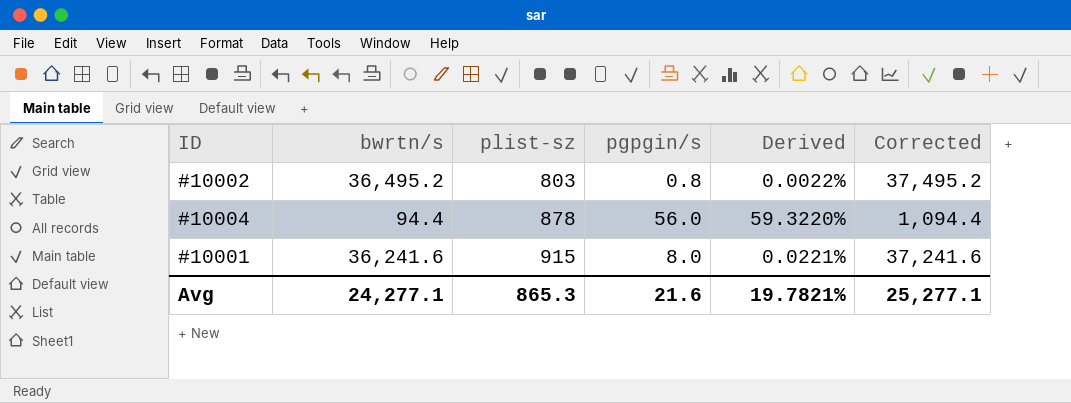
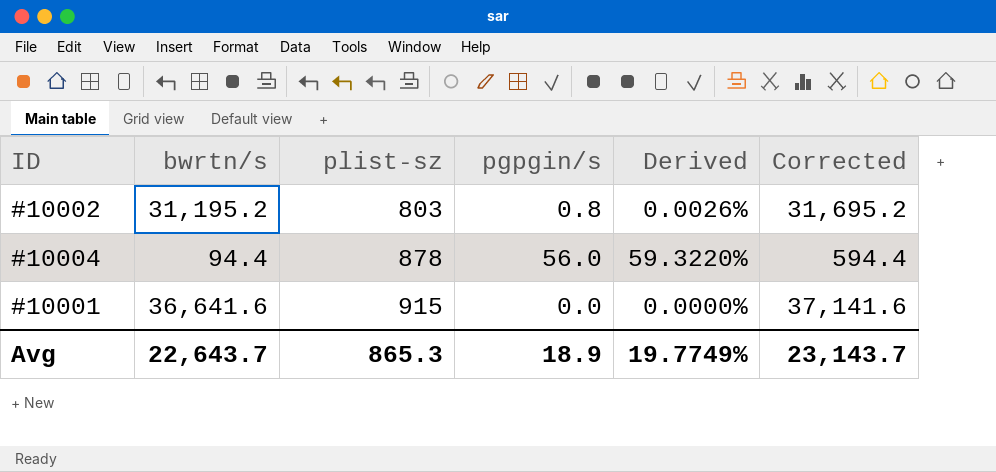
column Corrected | formula: [bwrtn/s] + 1000 -> [bwrtn/s] + 500
#10002 | bwrtn/s: 36,495.2 -> 31,195.2
#10002 | Derived: 0.0022% -> 0.0026%
#10001 | bwrtn/s: 36,241.6 -> 36,641.6
#10001 | pgpgin/s: 8.0 -> 0.0
#10001 | Derived: 0.0221% -> 0.0000%
Avg | bwrtn/s: 24,277.1 -> 22,643.7
Avg | pgpgin/s: 21.6 -> 18.9
Avg | Derived: 19.7821% -> 19.7749%
Avg | Corrected: 25,277.1 -> 23,143.7

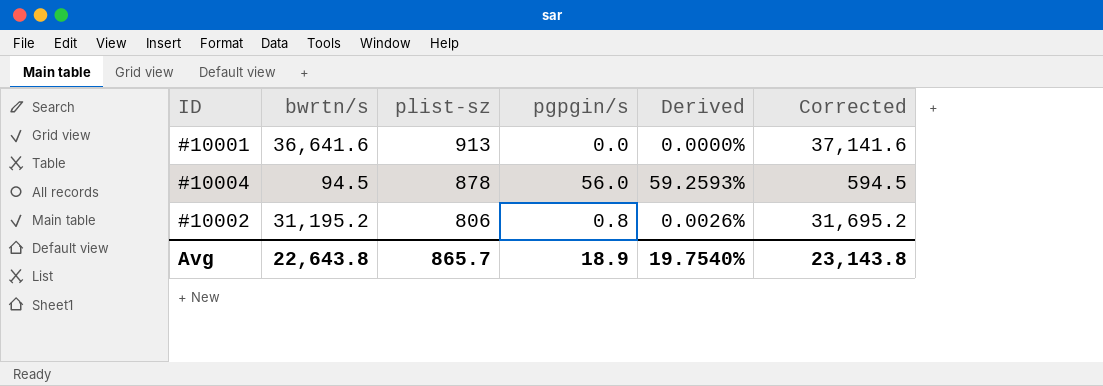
row order: plist-sz ascending -> plist-sz descending
#10001 | plist-sz: 915 -> 913
#10004 | bwrtn/s: 94.4 -> 94.5
#10004 | Derived: 59.3220% -> 59.2593%
#10004 | Corrected: 594.4 -> 594.5
#10002 | plist-sz: 803 -> 806
Avg | bwrtn/s: 22,643.7 -> 22,643.8
Avg | plist-sz: 865.3 -> 865.7
Avg | Derived: 19.7749% -> 19.7540%
Avg | Corrected: 23,143.7 -> 23,143.8

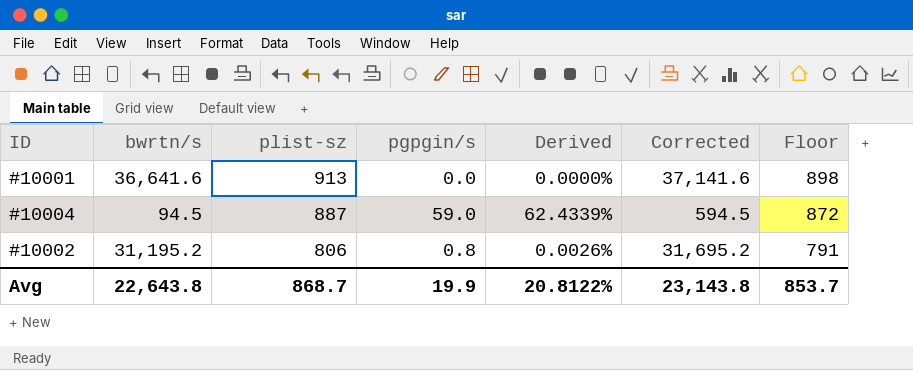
column Floor | formula: none -> [plist-sz] - 15
#10004 | plist-sz: 878 -> 887
#10004 | pgpgin/s: 56.0 -> 59.0
#10004 | Derived: 59.2593% -> 62.4339%
Avg | plist-sz: 865.7 -> 868.7
Avg | pgpgin/s: 18.9 -> 19.9
Avg | Derived: 19.7540% -> 20.8122%

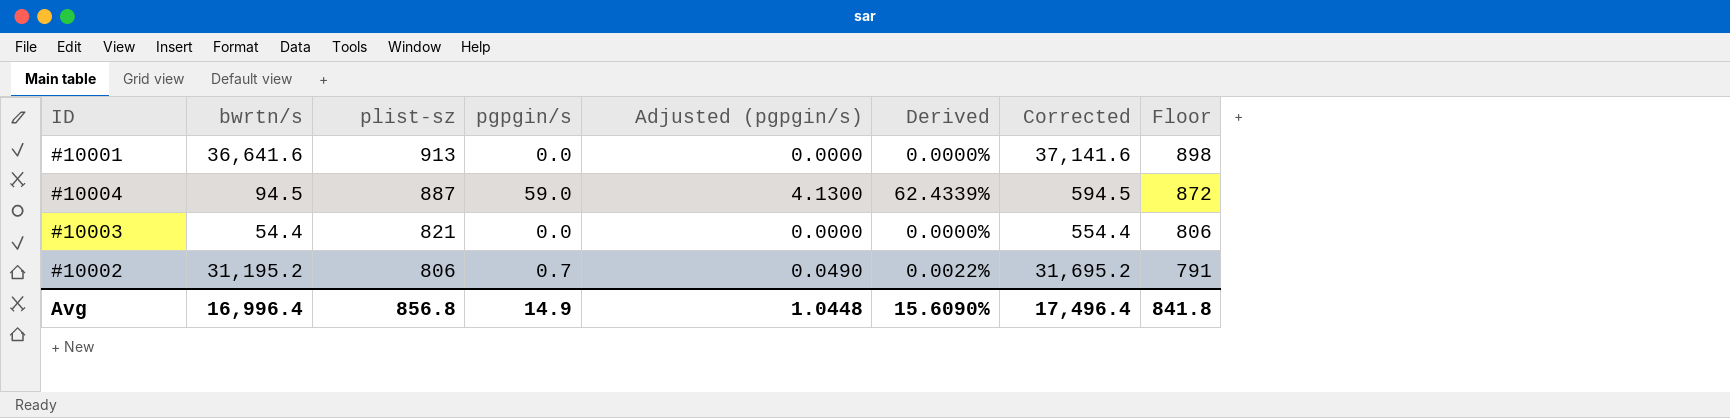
column Adjusted (pgpgin/s) | formula: none -> [pgpgin/s] * 0.07
row #10003: none -> 54.4 | 821 | 0.0 | 0.0000 | 0.0000% | 554.4 | 806
#10002 | pgpgin/s: 0.8 -> 0.7
#10002 | Derived: 0.0026% -> 0.0022%
Avg | bwrtn/s: 22,643.8 -> 16,996.4
Avg | plist-sz: 868.7 -> 856.8
Avg | pgpgin/s: 19.9 -> 14.9
Avg | Derived: 20.8122% -> 15.6090%
Avg | Corrected: 23,143.8 -> 17,496.4
Avg | Floor: 853.7 -> 841.8

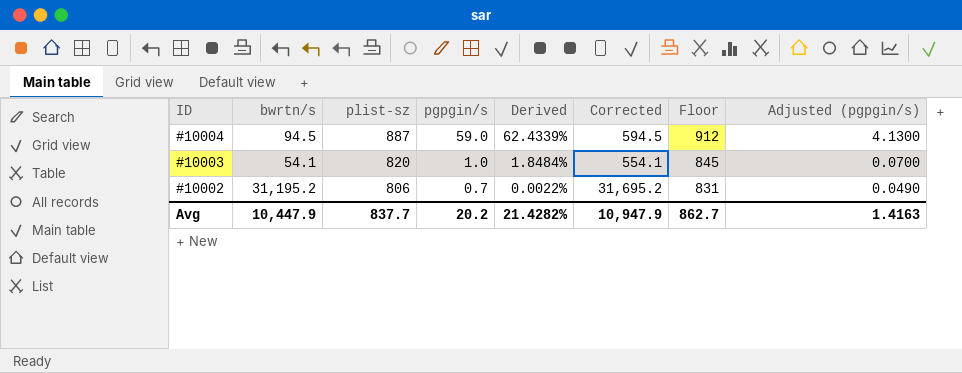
column Floor | formula: [plist-sz] - 15 -> [plist-sz] + 25
column Adjusted (pgpgin/s) | position: 5 -> 8
row #10001: 36,641.6 | 913 | 0.0 | 0.0000 | 0.0000% | 37,141.6 | 898 -> none
#10003 | bwrtn/s: 54.4 -> 54.1
#10003 | plist-sz: 821 -> 820
#10003 | pgpgin/s: 0.0 -> 1.0
#10003 | Derived: 0.0000% -> 1.8484%
#10003 | Corrected: 554.4 -> 554.1
#10003 | Adjusted (pgpgin/s): 0.0000 -> 0.0700
Avg | bwrtn/s: 16,996.4 -> 10,447.9
Avg | plist-sz: 856.8 -> 837.7
Avg | pgpgin/s: 14.9 -> 20.2
Avg | Derived: 15.6090% -> 21.4282%
Avg | Corrected: 17,496.4 -> 10,947.9
Avg | Floor: 841.8 -> 862.7
Avg | Adjusted (pgpgin/s): 1.0448 -> 1.4163

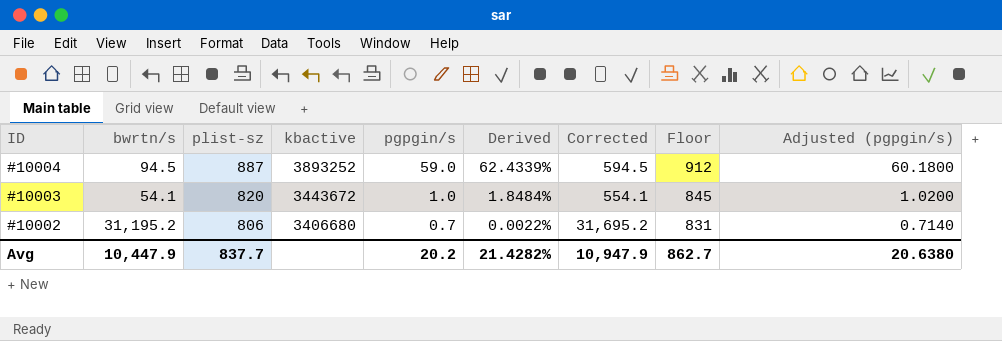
column kbactive | position: none -> 4
column Adjusted (pgpgin/s) | formula: [pgpgin/s] * 0.07 -> [pgpgin/s] * 1.02
Avg | Adjusted (pgpgin/s): 1.4163 -> 20.6380

